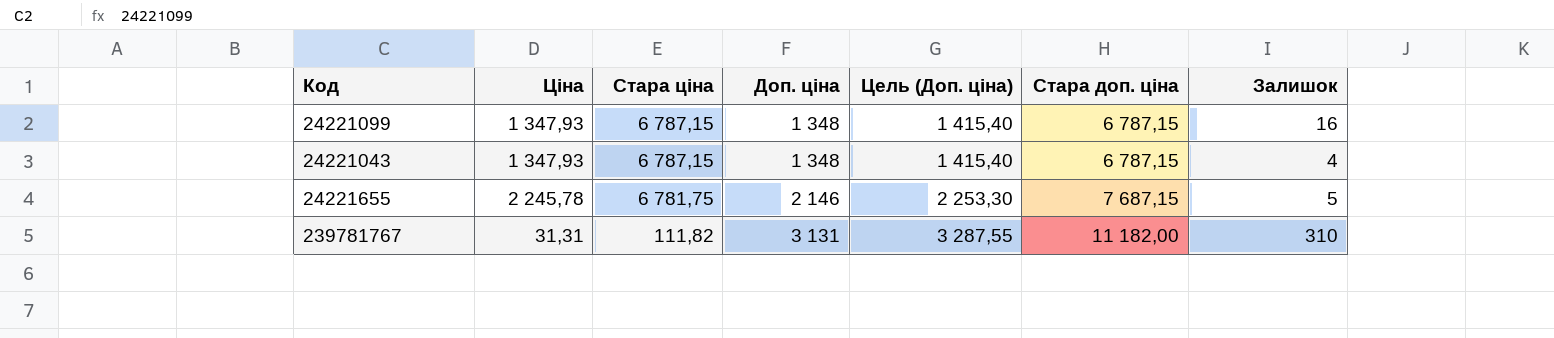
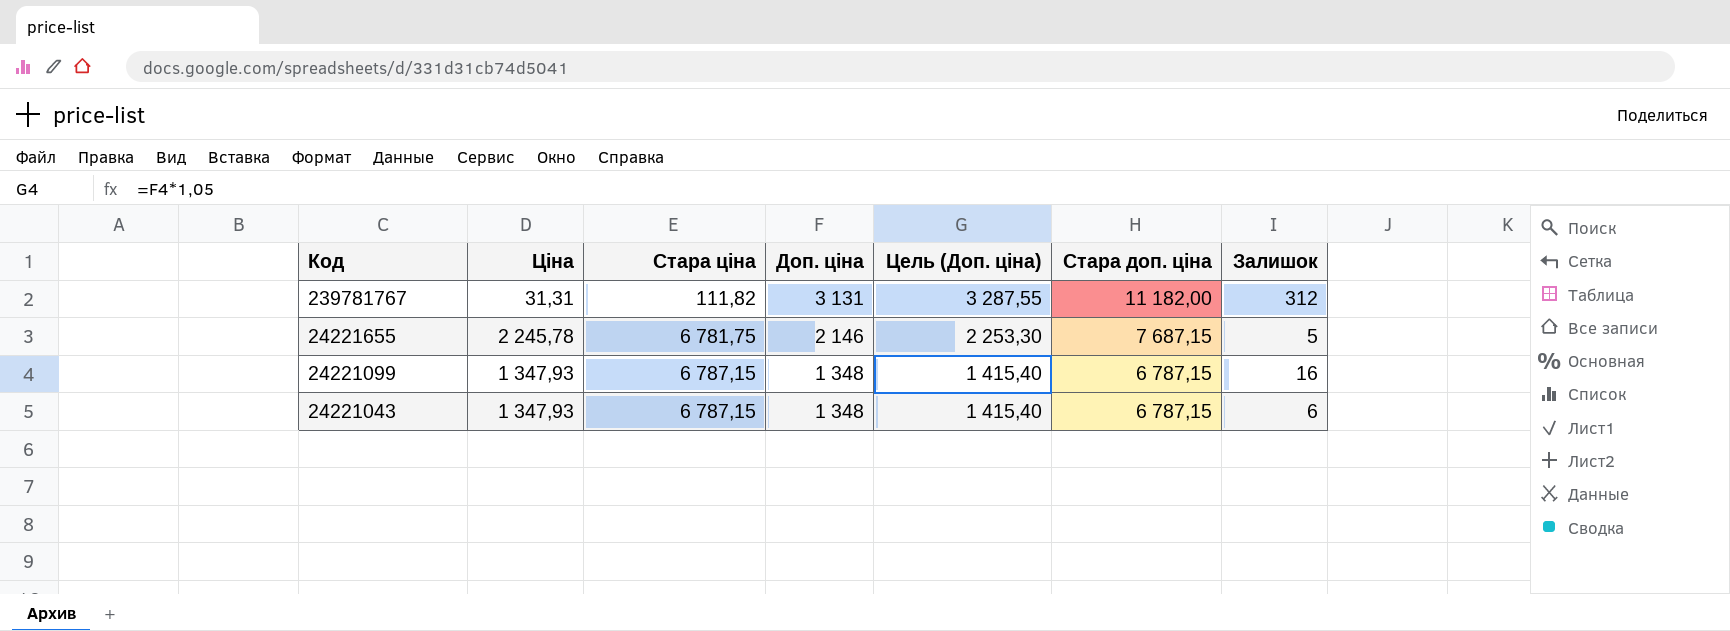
row order: Стара ціна descending -> Код descending
239781767 | Залишок: 310 -> 312
24221043 | Залишок: 4 -> 6

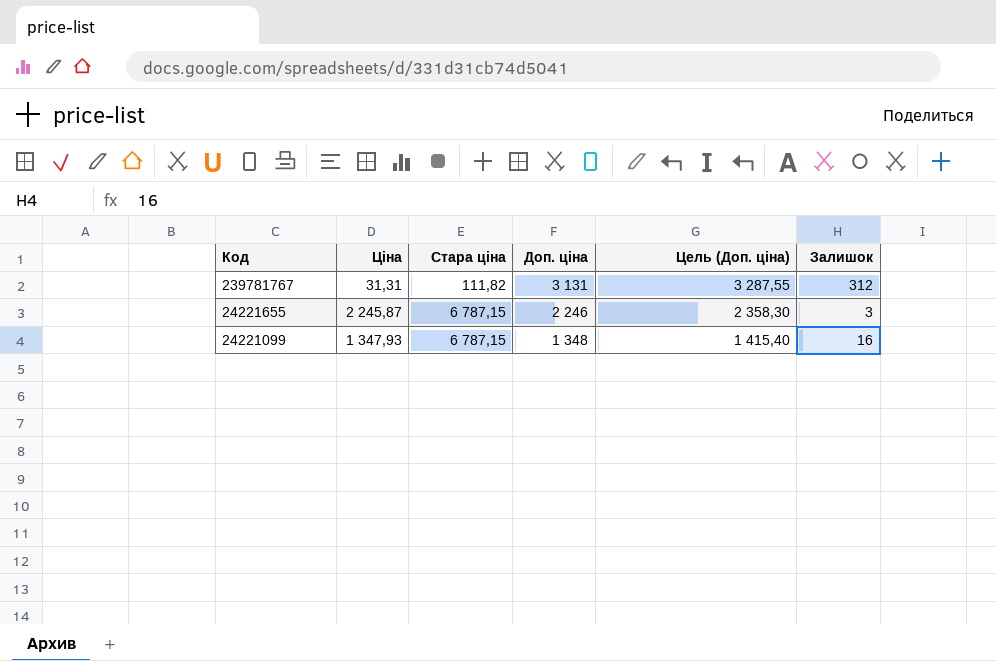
column Стара доп. ціна | position: 6 -> none
row 24221043: 1 347,93 | 6 787,15 | 1 348 | 1 415,40 | 6 787,15 | 6 -> none
24221655 | Ціна: 2 245,78 -> 2 245,87
24221655 | Стара ціна: 6 781,75 -> 6 787,15
24221655 | Доп. ціна: 2 146 -> 2 246
24221655 | Цель (Доп. ціна): 2 253,30 -> 2 358,30
24221655 | Залишок: 5 -> 3

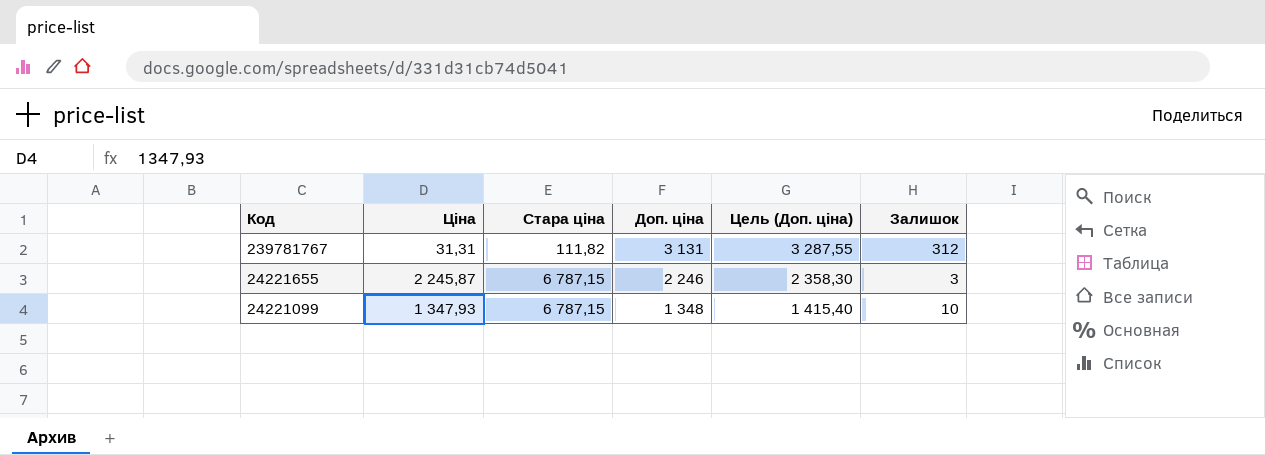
24221099 | Залишок: 16 -> 10

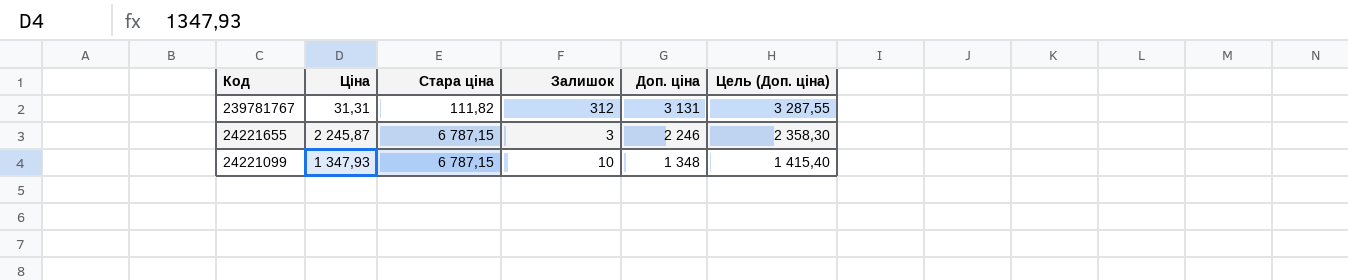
column Залишок | position: 6 -> 4

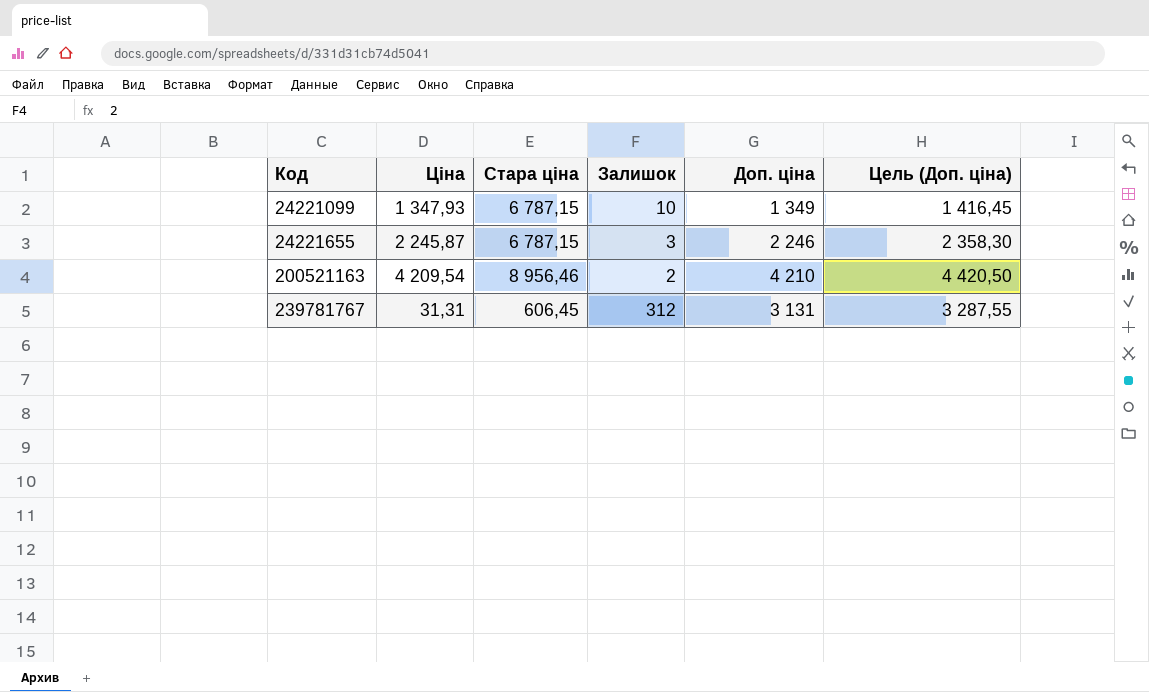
row order: Код descending -> Код ascending
24221099 | Доп. ціна: 1 348 -> 1 349
24221099 | Цель (Доп. ціна): 1 415,40 -> 1 416,45
row 200521163: none -> 4 209,54 | 8 956,46 | 2 | 4 210 | 4 420,50
239781767 | Стара ціна: 111,82 -> 606,45

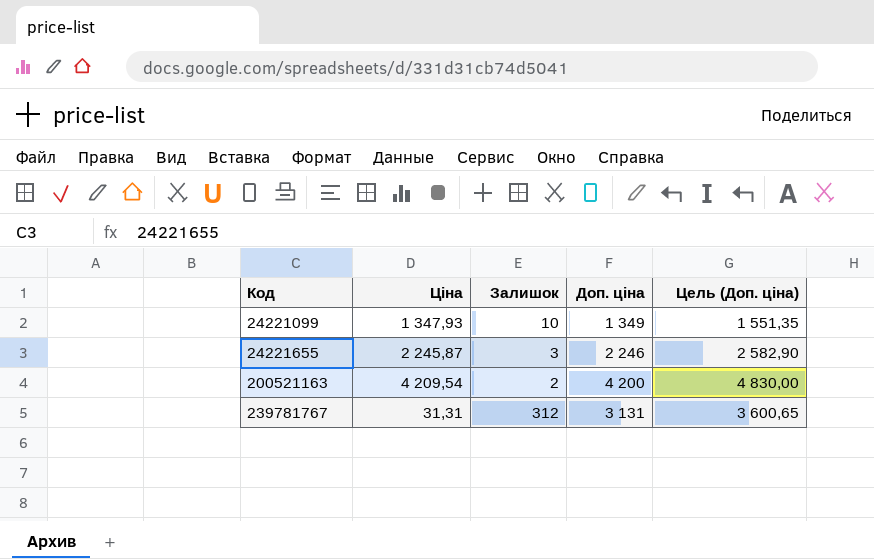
column Стара ціна | position: 3 -> none
column Цель (Доп. ціна) | formula: [Доп. ціна] * 1,05 -> [Доп. ціна] * 1,15
200521163 | Доп. ціна: 4 210 -> 4 200

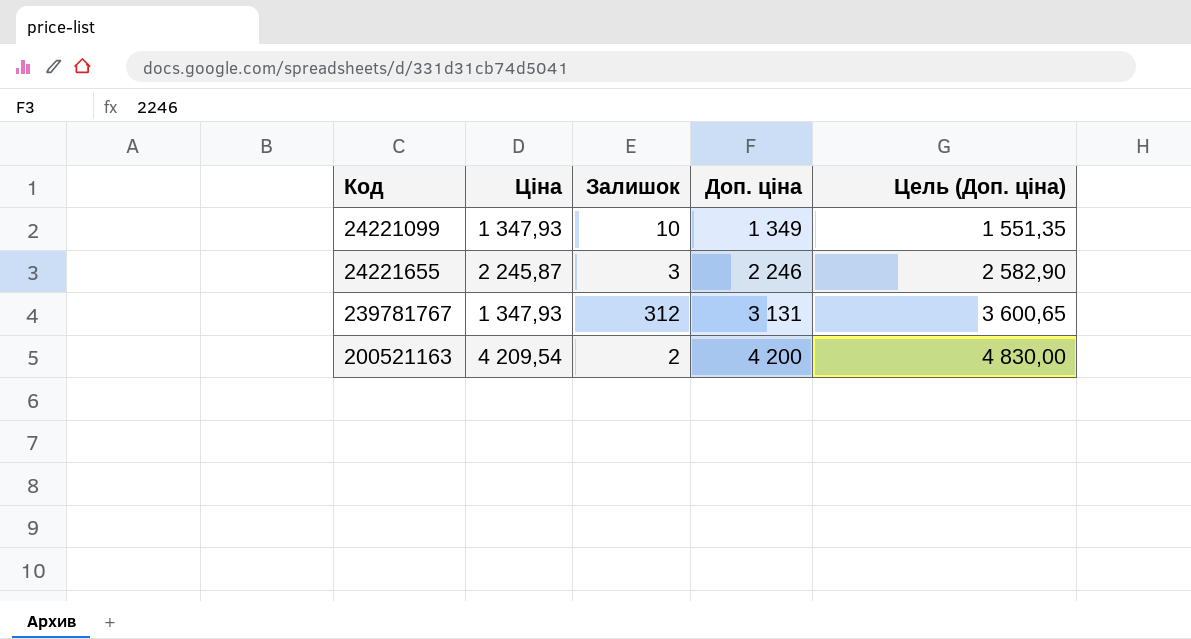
row order: Код ascending -> Доп. ціна ascending
239781767 | Ціна: 31,31 -> 1 347,93

